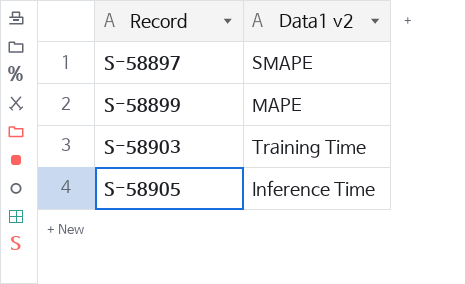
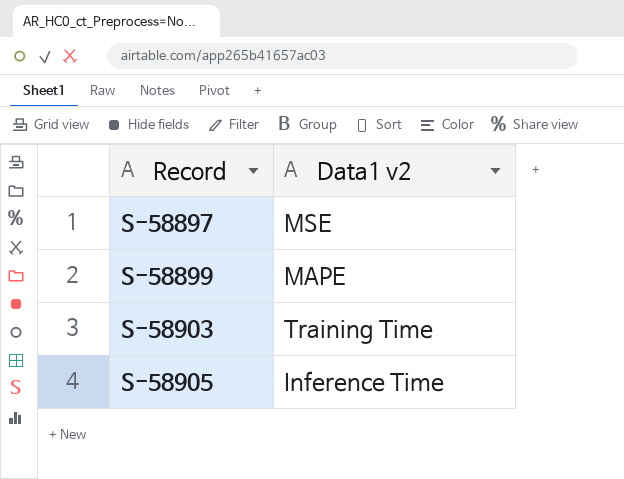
S-58897 | Data1 v2: SMAPE -> MSE

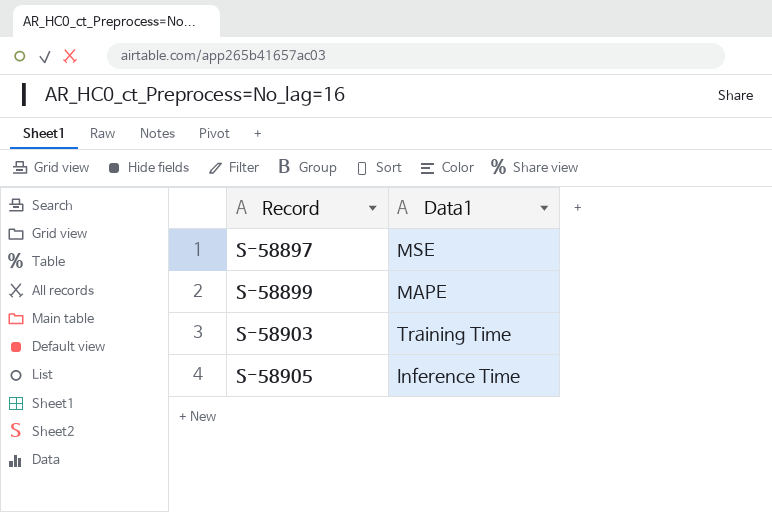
column name: Data1 v2 -> Data1

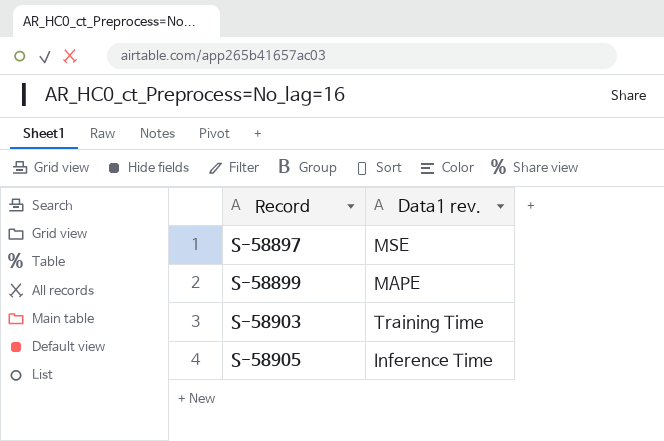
column name: Data1 -> Data1 rev.

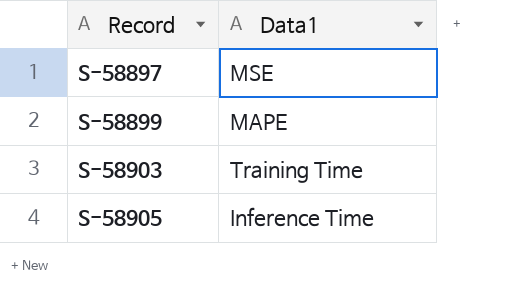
column name: Data1 rev. -> Data1

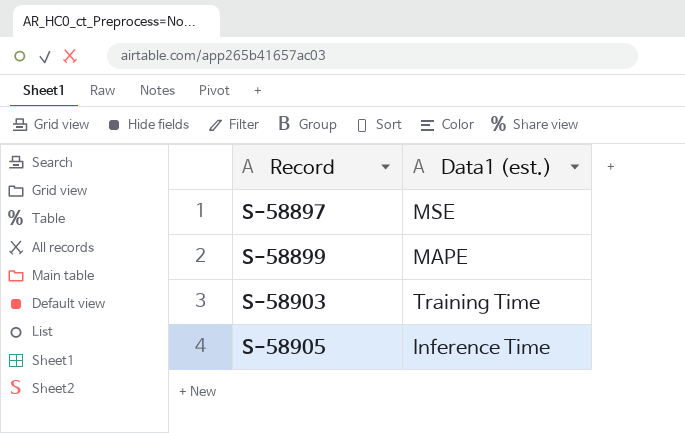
column name: Data1 -> Data1 (est.)

